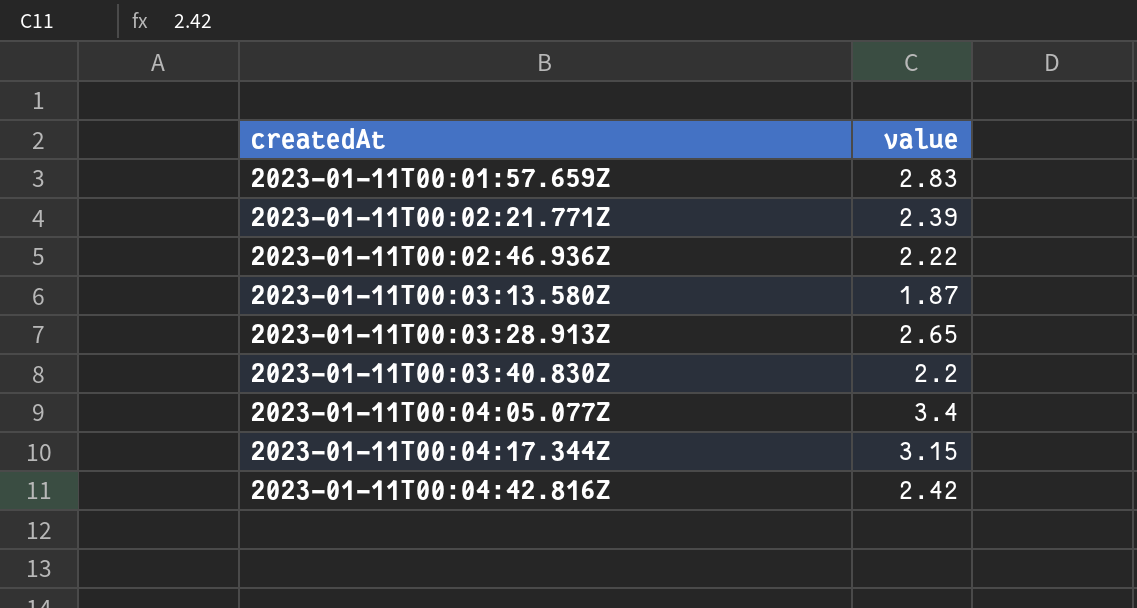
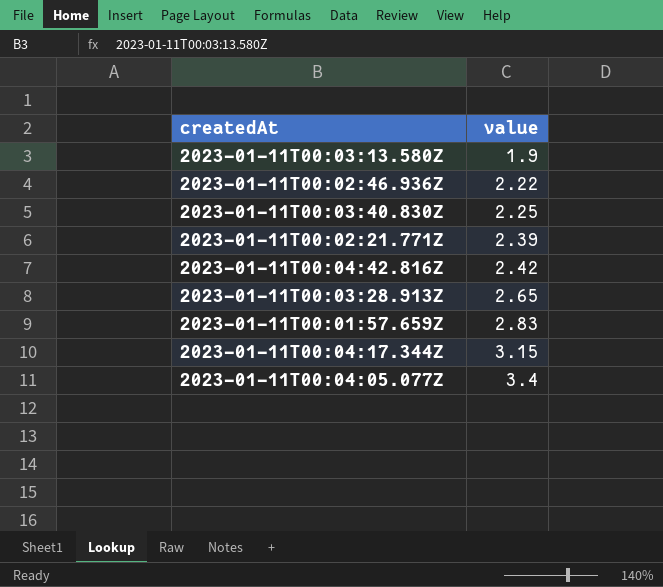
row order: createdAt ascending -> value ascending
2023-01-11T00:03:13.580Z | value: 1.87 -> 1.9
2023-01-11T00:03:40.830Z | value: 2.2 -> 2.25

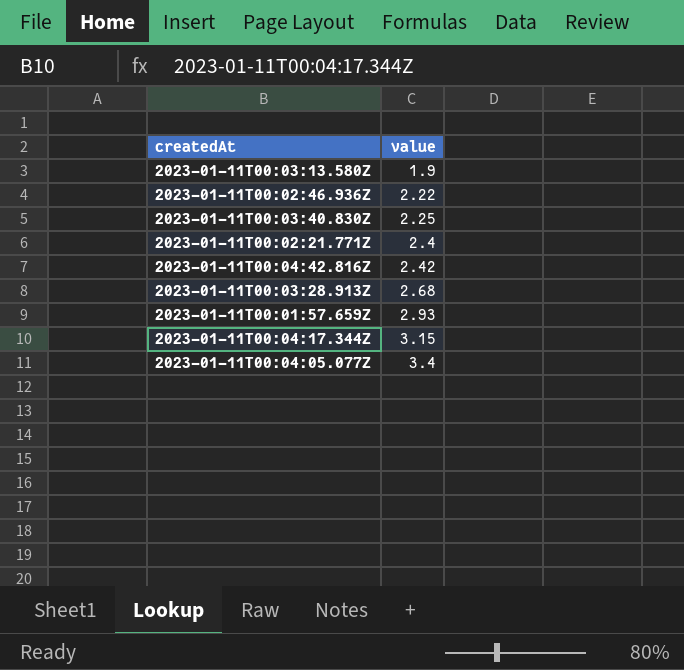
2023-01-11T00:02:21.771Z | value: 2.39 -> 2.4
2023-01-11T00:03:28.913Z | value: 2.65 -> 2.68
2023-01-11T00:01:57.659Z | value: 2.83 -> 2.93

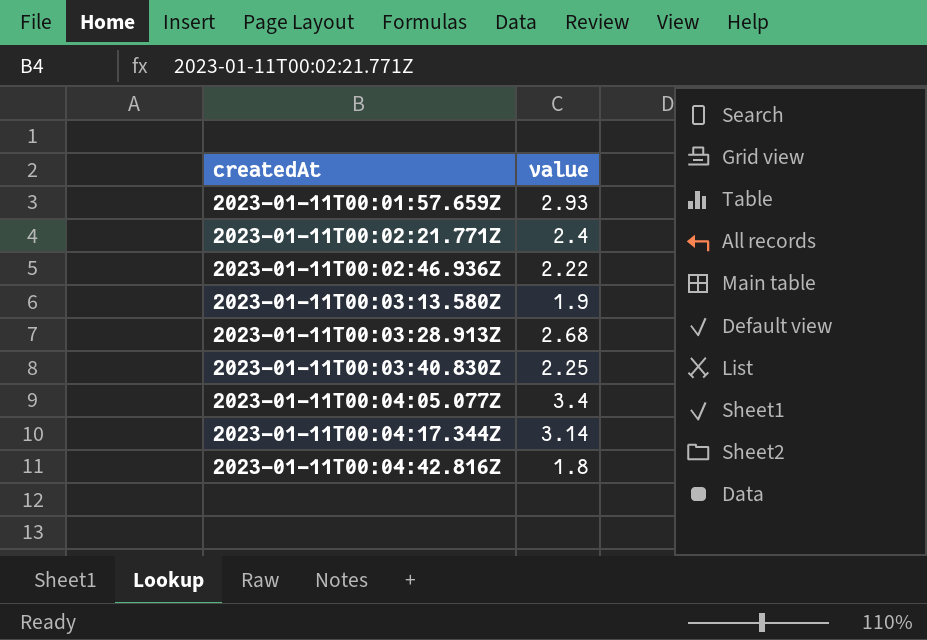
row order: value ascending -> createdAt ascending
2023-01-11T00:04:17.344Z | value: 3.15 -> 3.14
2023-01-11T00:04:42.816Z | value: 2.42 -> 1.8

